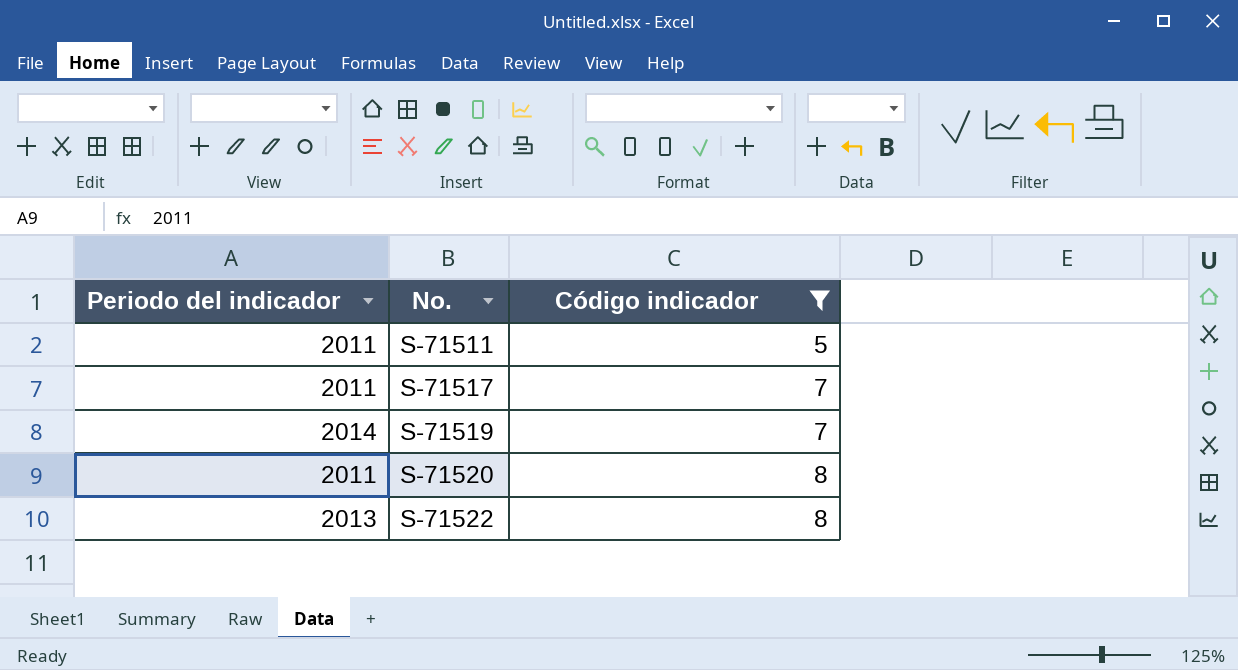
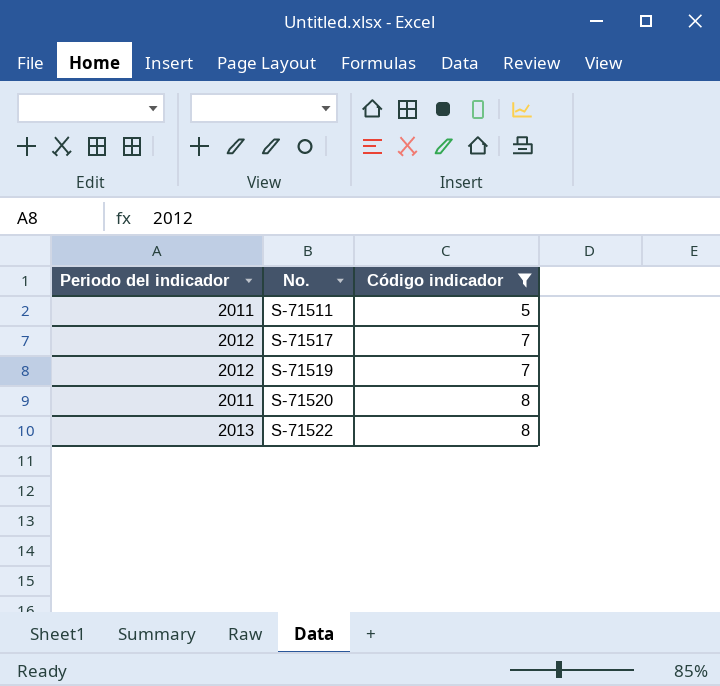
S-71517 | Periodo del indicador: 2011 -> 2012
S-71519 | Periodo del indicador: 2014 -> 2012

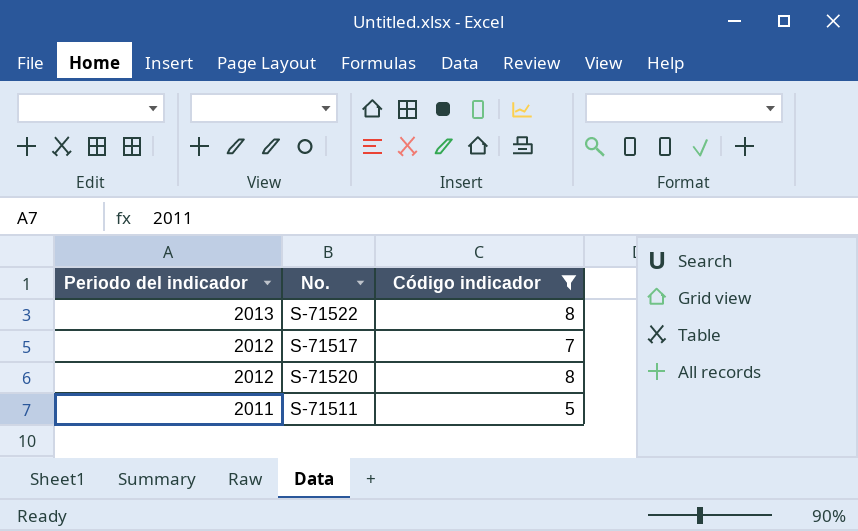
row order: No. ascending -> Periodo del indicador descending
row S-71519: 2012 | 7 -> none
S-71520 | Periodo del indicador: 2011 -> 2012

